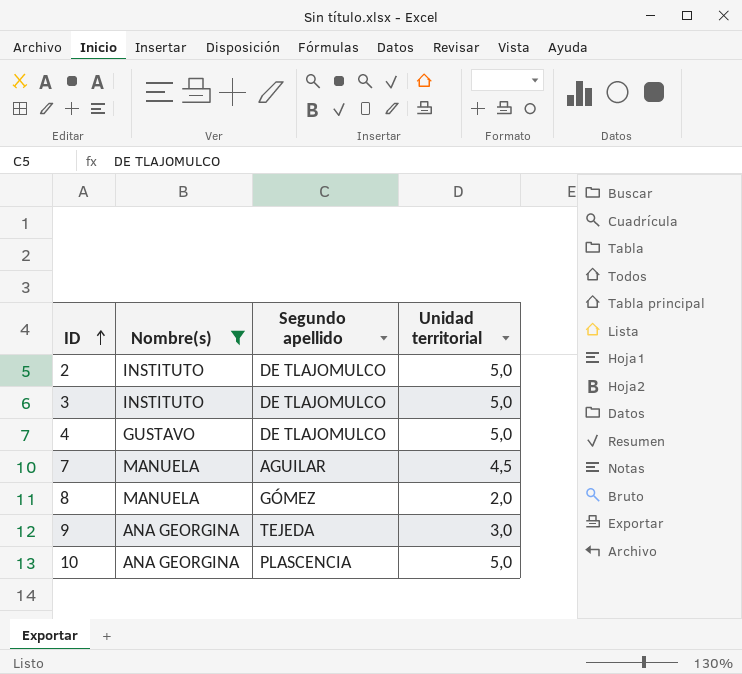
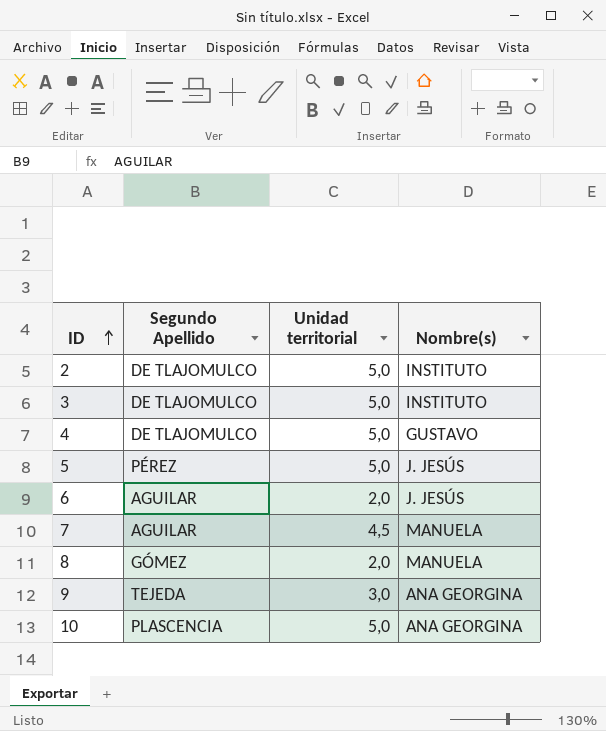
filter: Nombre(s) != J. JESÚS -> none
column name: Segundo apellido -> Segundo Apellido
column Nombre(s) | position: 2 -> 4

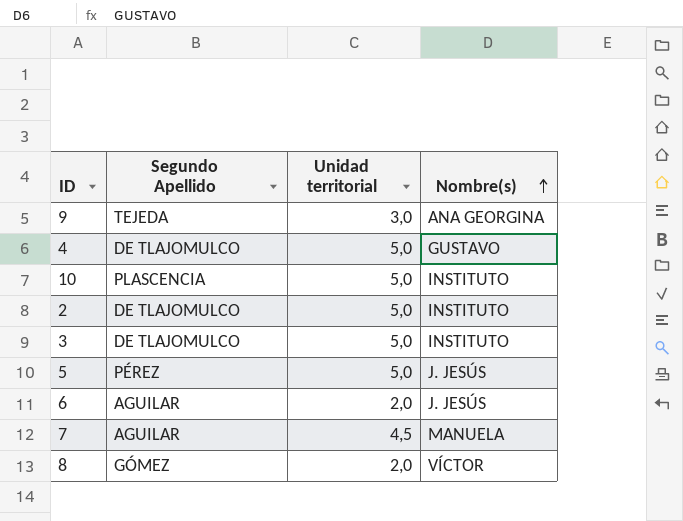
row order: ID ascending -> Nombre(s) ascending
10 | Nombre(s): ANA GEORGINA -> INSTITUTO
8 | Nombre(s): MANUELA -> VÍCTOR

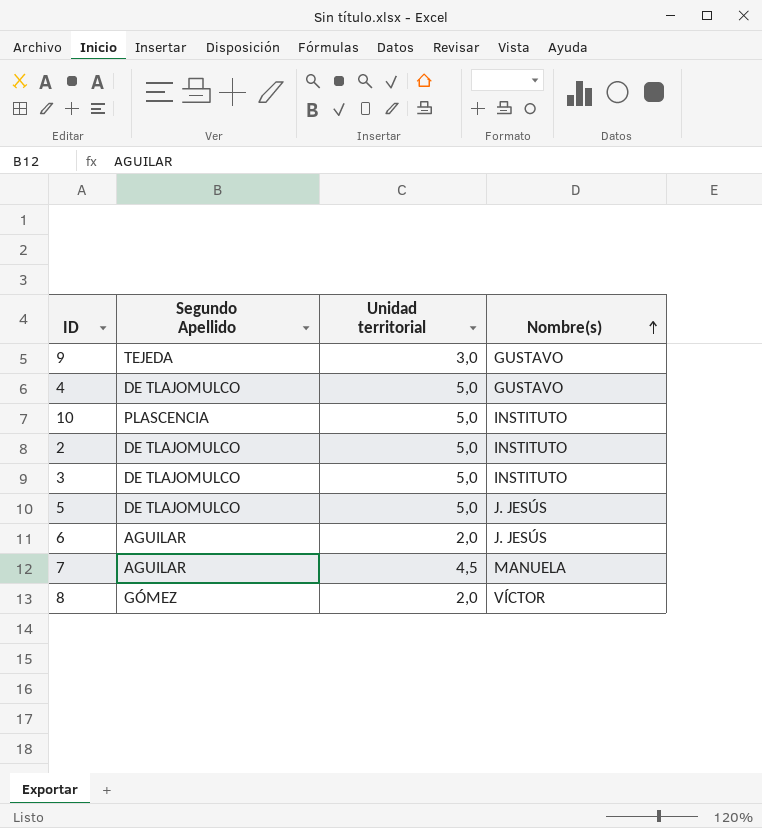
9 | Nombre(s): ANA GEORGINA -> GUSTAVO
5 | Segundo Apellido: PÉREZ -> DE TLAJOMULCO

